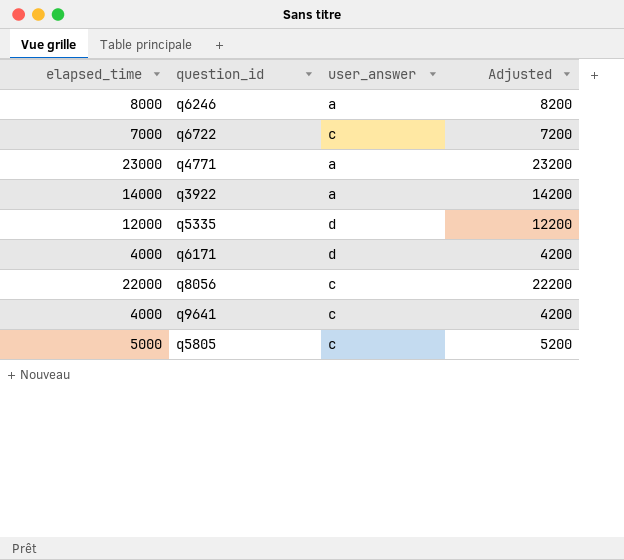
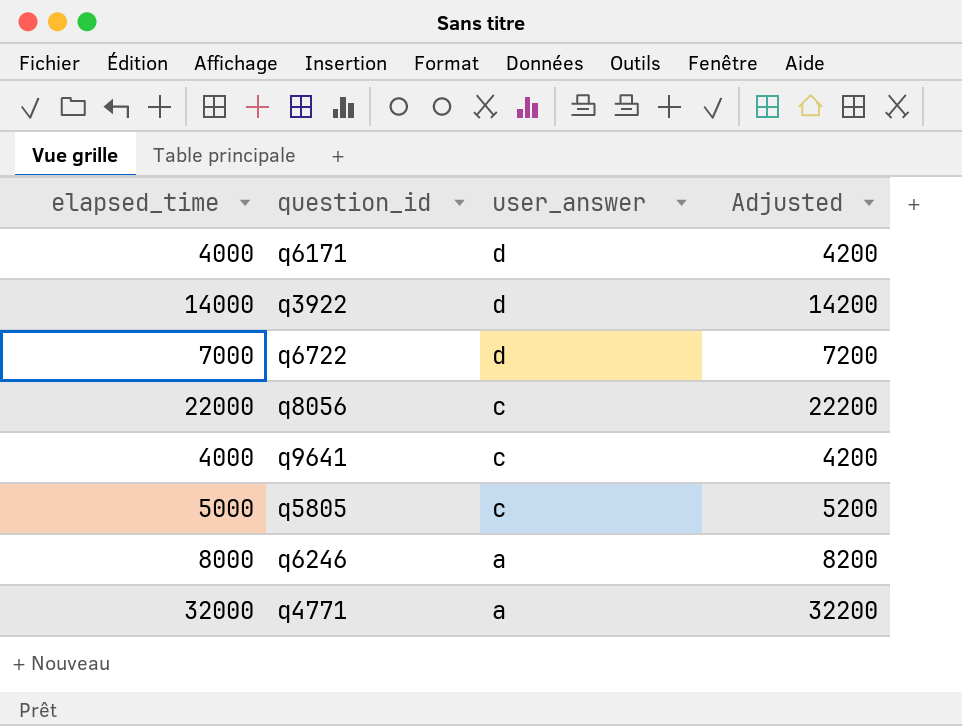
row order: none -> user_answer descending
row q5335: 12000 | d | 12200 -> none
q3922 | user_answer: a -> d
q6722 | user_answer: c -> d
q4771 | elapsed_time: 23000 -> 32000
q4771 | Adjusted: 23200 -> 32200

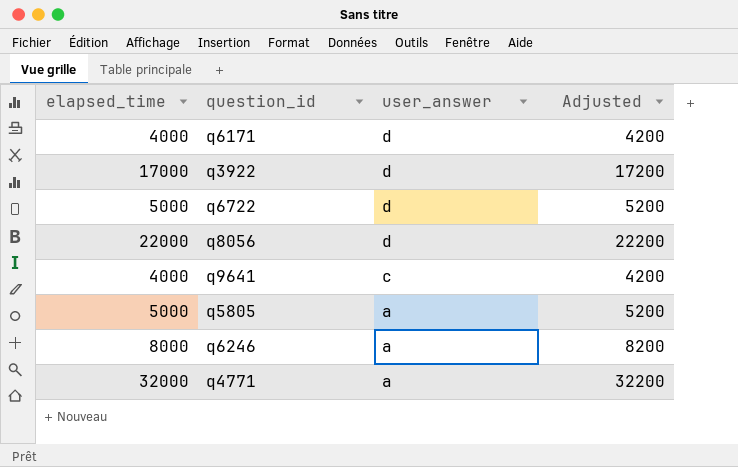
q3922 | elapsed_time: 14000 -> 17000
q3922 | Adjusted: 14200 -> 17200
q6722 | elapsed_time: 7000 -> 5000
q6722 | Adjusted: 7200 -> 5200
q8056 | user_answer: c -> d
q5805 | user_answer: c -> a

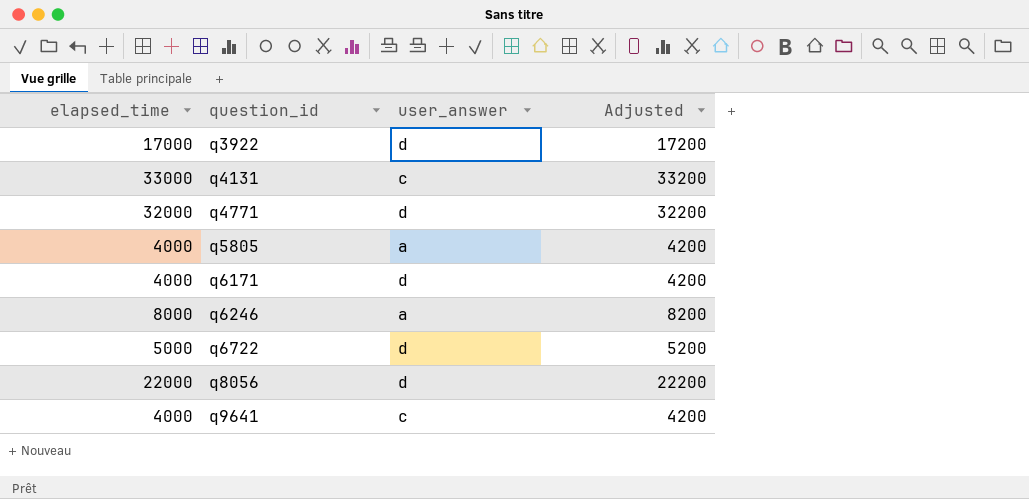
row order: user_answer descending -> question_id ascending
row q4131: none -> 33000 | c | 33200
q4771 | user_answer: a -> d
q5805 | elapsed_time: 5000 -> 4000
q5805 | Adjusted: 5200 -> 4200

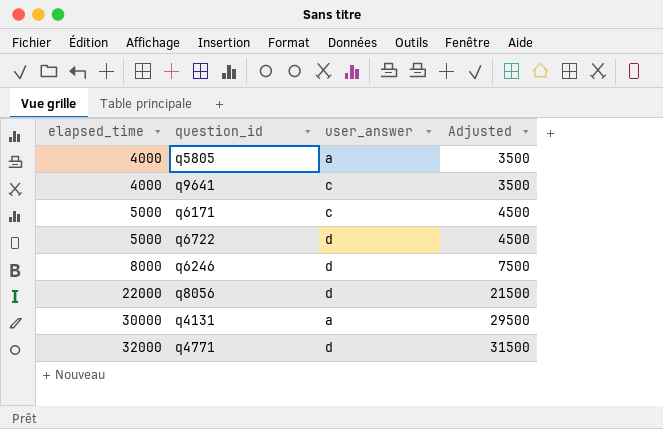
row order: question_id ascending -> elapsed_time ascending
column Adjusted | formula: [elapsed_time] + 200 -> [elapsed_time] - 500
row q3922: 17000 | d | 17200 -> none
q6171 | elapsed_time: 4000 -> 5000
q6171 | user_answer: d -> c
q6246 | user_answer: a -> d
q4131 | elapsed_time: 33000 -> 30000
q4131 | user_answer: c -> a

